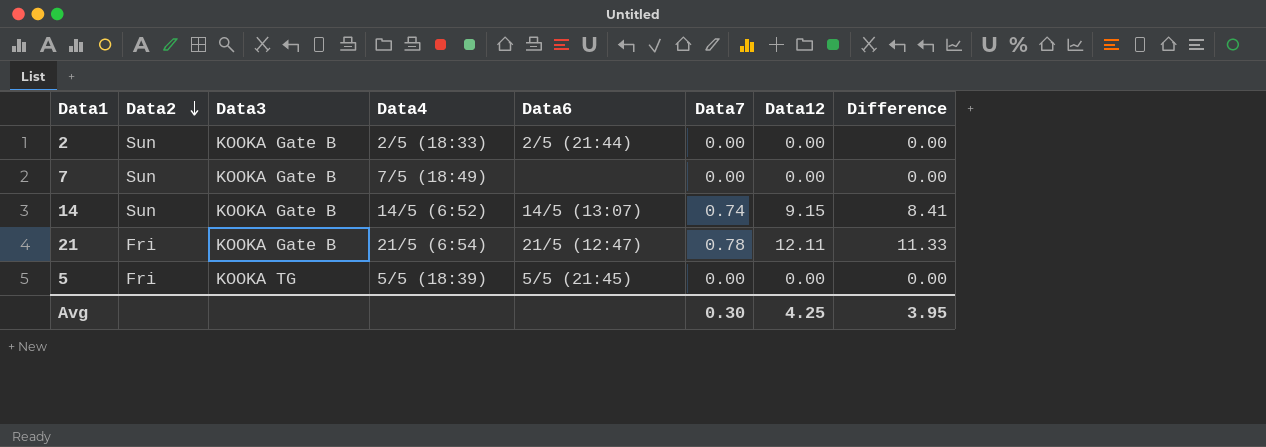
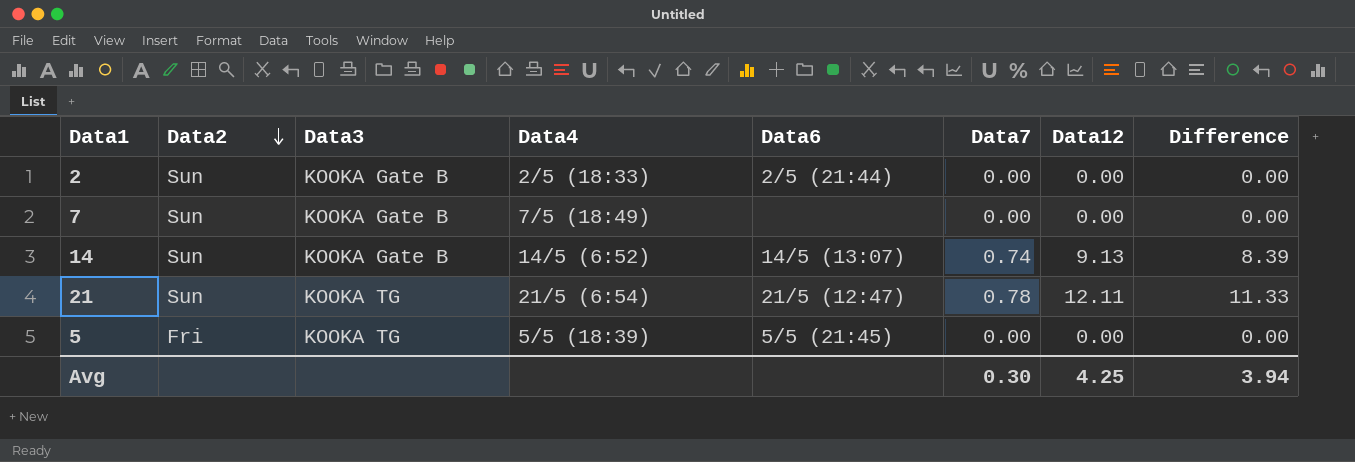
14 | Data12: 9.15 -> 9.13
14 | Difference: 8.41 -> 8.39
21 | Data2: Fri -> Sun
21 | Data3: KOOKA Gate B -> KOOKA TG
Avg | Difference: 3.95 -> 3.94

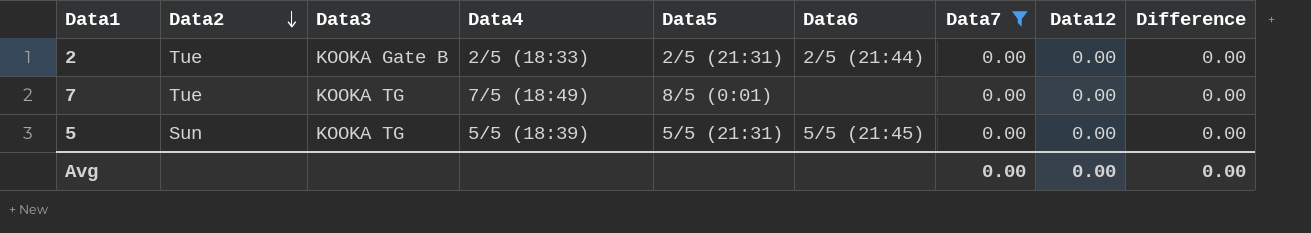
filter: none -> Data7 = 0.00
column Data5 | position: none -> 5
2 | Data2: Sun -> Tue
7 | Data2: Sun -> Tue
7 | Data3: KOOKA Gate B -> KOOKA TG
5 | Data2: Fri -> Sun
Avg | Data7: 0.30 -> 0.00
Avg | Data12: 4.25 -> 0.00
Avg | Difference: 3.94 -> 0.00

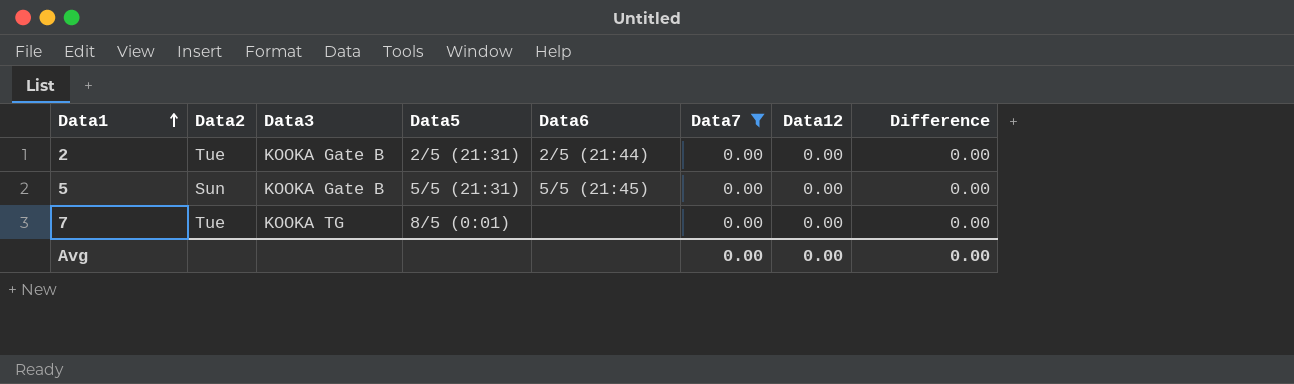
row order: Data2 descending -> Data1 ascending
column Data4 | position: 4 -> none
5 | Data3: KOOKA TG -> KOOKA Gate B

